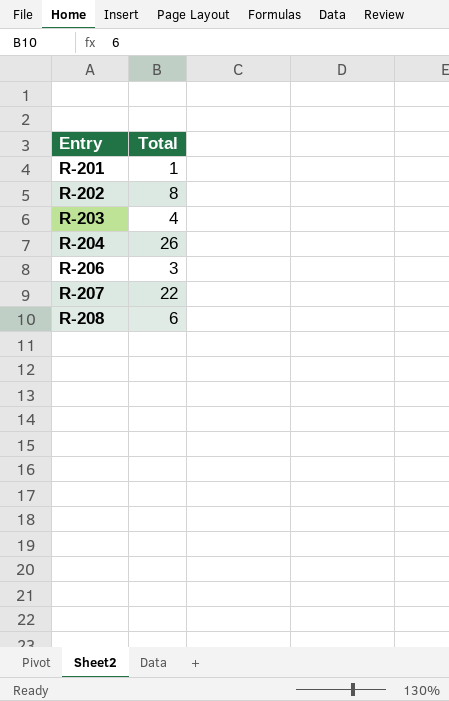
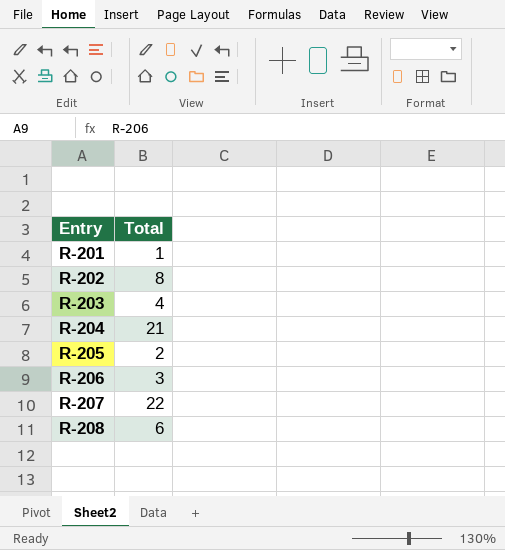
R-204 | Total: 26 -> 21
row R-205: none -> 2

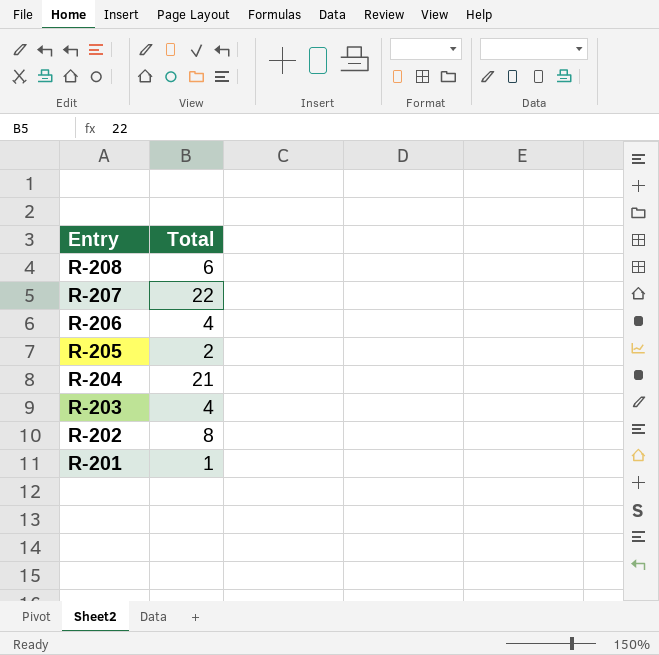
row order: Entry ascending -> Entry descending
R-206 | Total: 3 -> 4

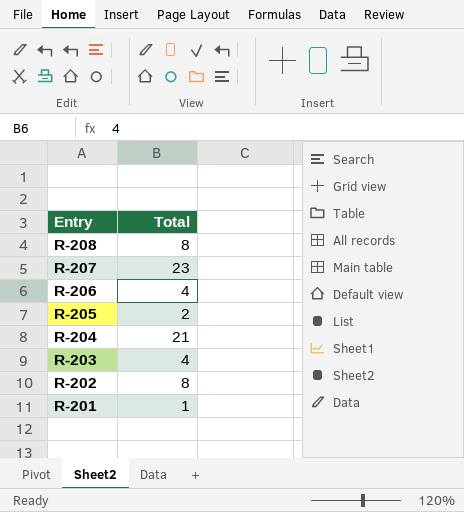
R-208 | Total: 6 -> 8
R-207 | Total: 22 -> 23

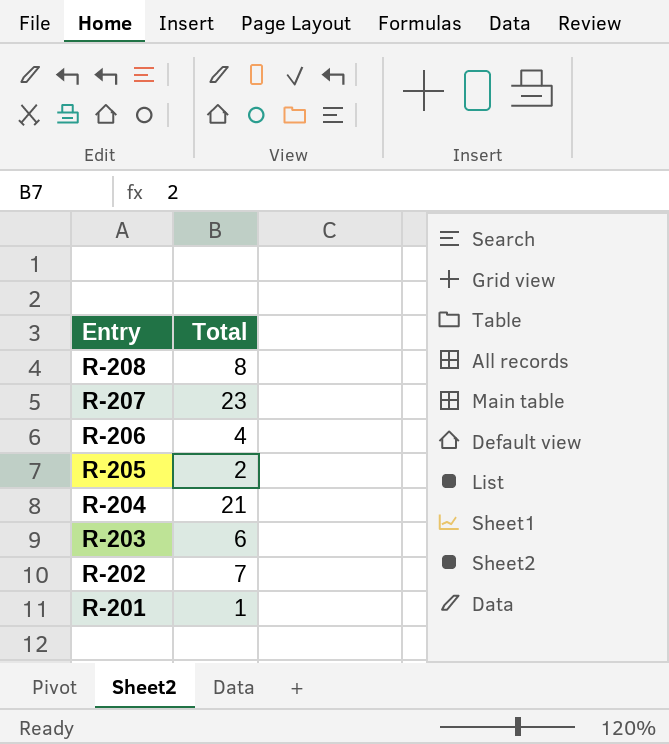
R-203 | Total: 4 -> 6
R-202 | Total: 8 -> 7

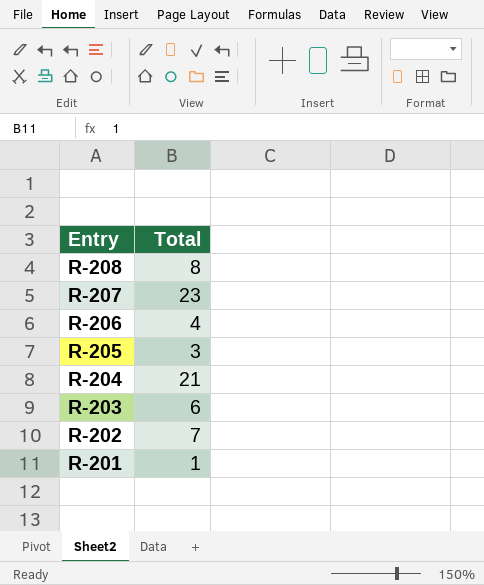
R-205 | Total: 2 -> 3

